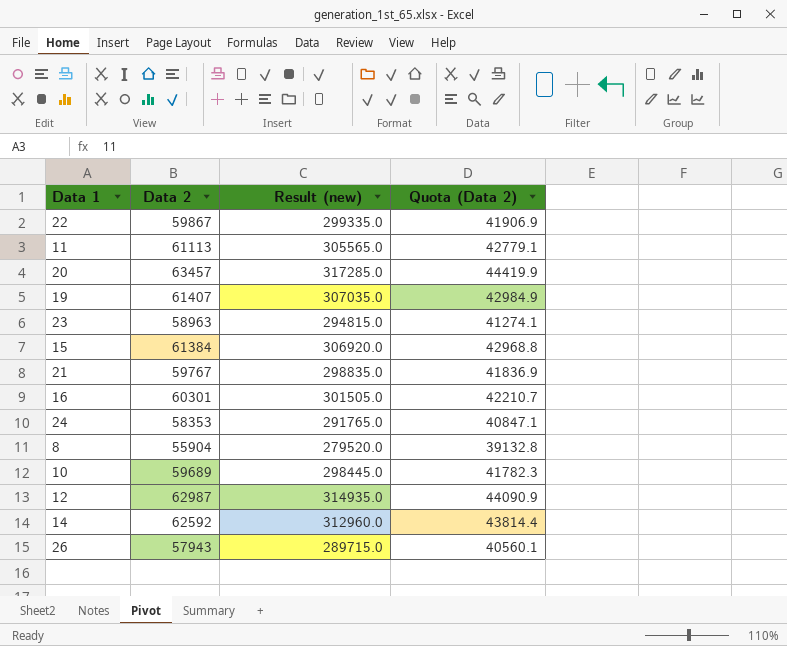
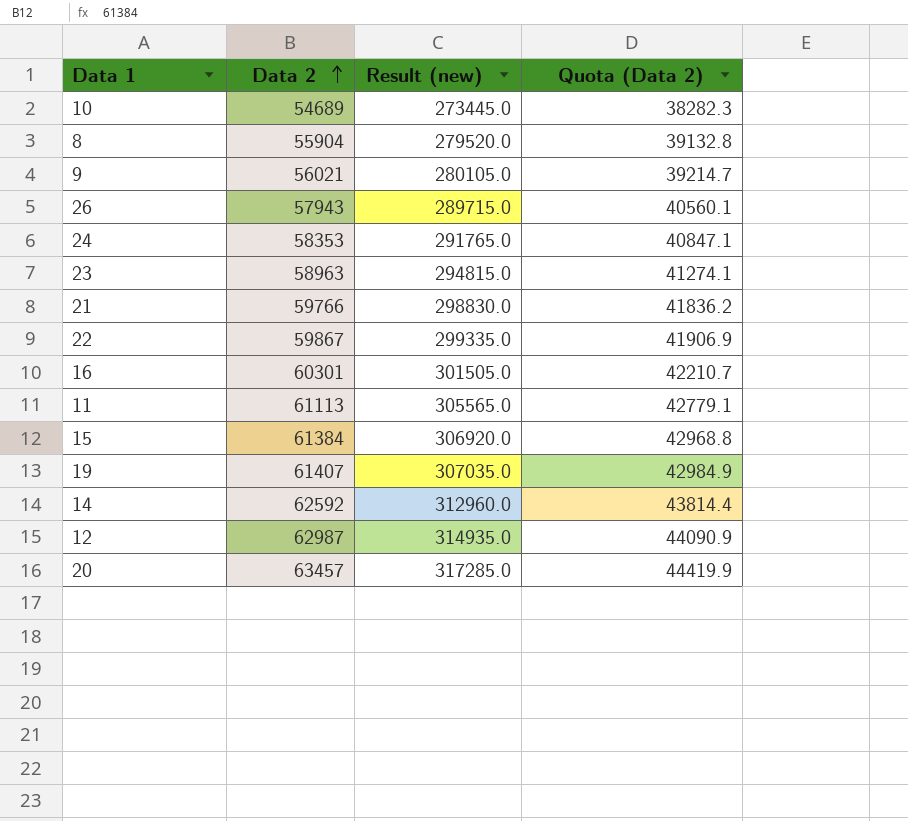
row order: none -> Data 2 ascending
10 | Data 2: 59689 -> 54689
10 | Result (new): 298445.0 -> 273445.0
10 | Quota (Data 2): 41782.3 -> 38282.3
row 9: none -> 56021 | 280105.0 | 39214.7
21 | Data 2: 59767 -> 59766
21 | Result (new): 298835.0 -> 298830.0
21 | Quota (Data 2): 41836.9 -> 41836.2

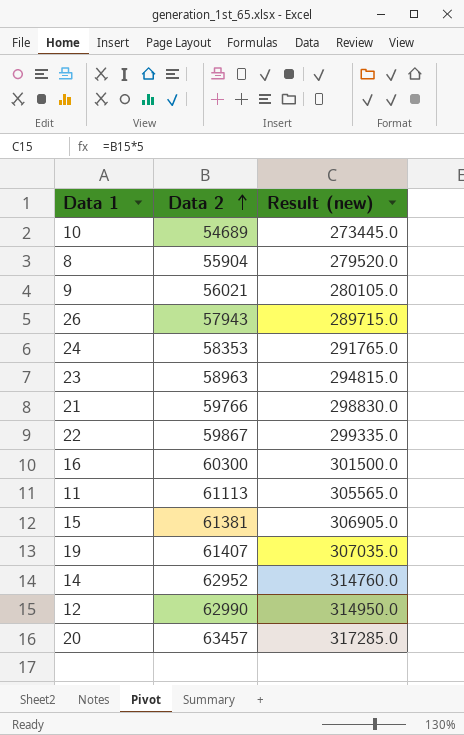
column Quota (Data 2) | formula: [Data 2] * 0.7 -> none
16 | Data 2: 60301 -> 60300
16 | Result (new): 301505.0 -> 301500.0
15 | Data 2: 61384 -> 61381
15 | Result (new): 306920.0 -> 306905.0
14 | Data 2: 62592 -> 62952
14 | Result (new): 312960.0 -> 314760.0
12 | Data 2: 62987 -> 62990
12 | Result (new): 314935.0 -> 314950.0

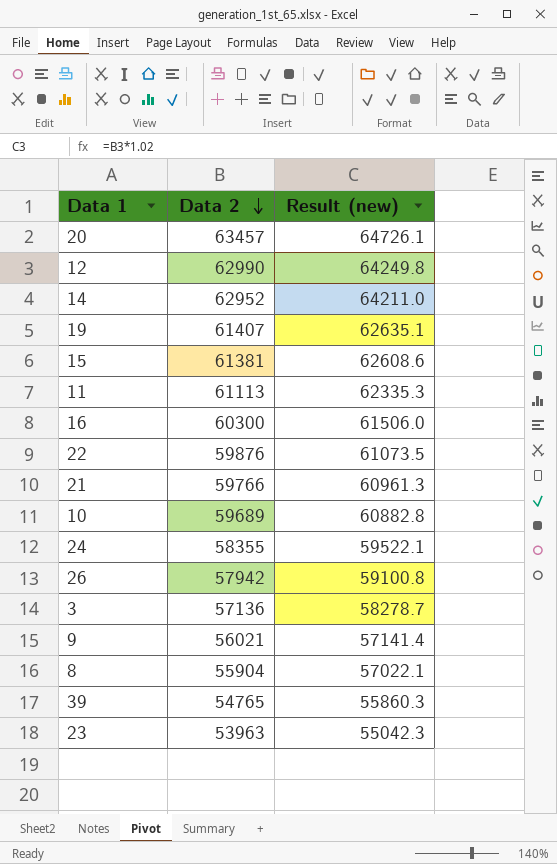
row order: Data 2 ascending -> Data 2 descending
column Result (new) | formula: [Data 2] * 5 -> [Data 2] * 1.02
22 | Data 2: 59867 -> 59876
10 | Data 2: 54689 -> 59689
24 | Data 2: 58353 -> 58355
26 | Data 2: 57943 -> 57942
row 3: none -> 57136 | 58278.7
row 39: none -> 54765 | 55860.3
23 | Data 2: 58963 -> 53963

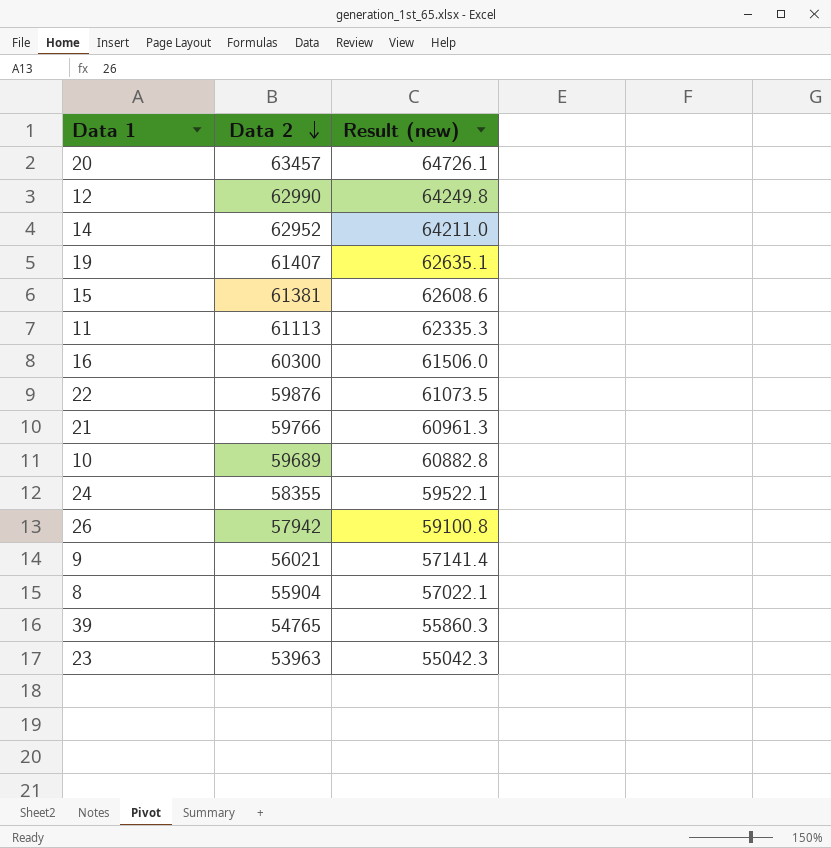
row 3: 57136 | 58278.7 -> none

